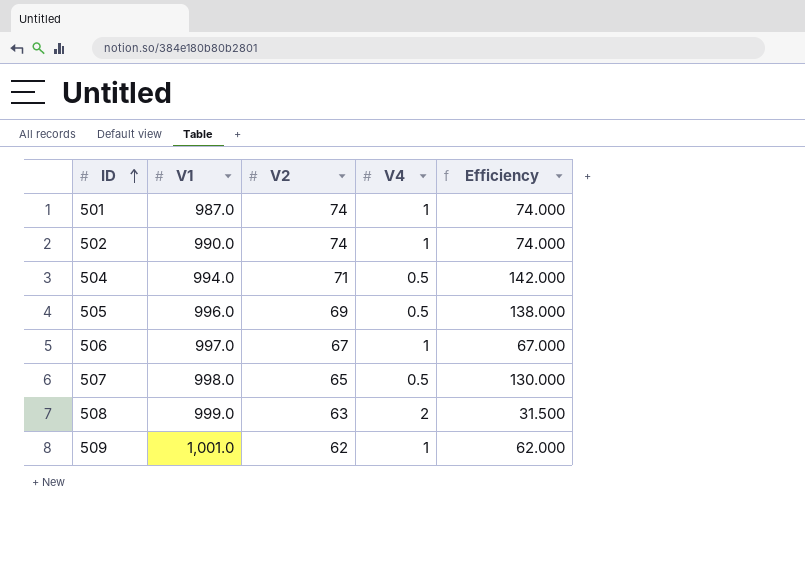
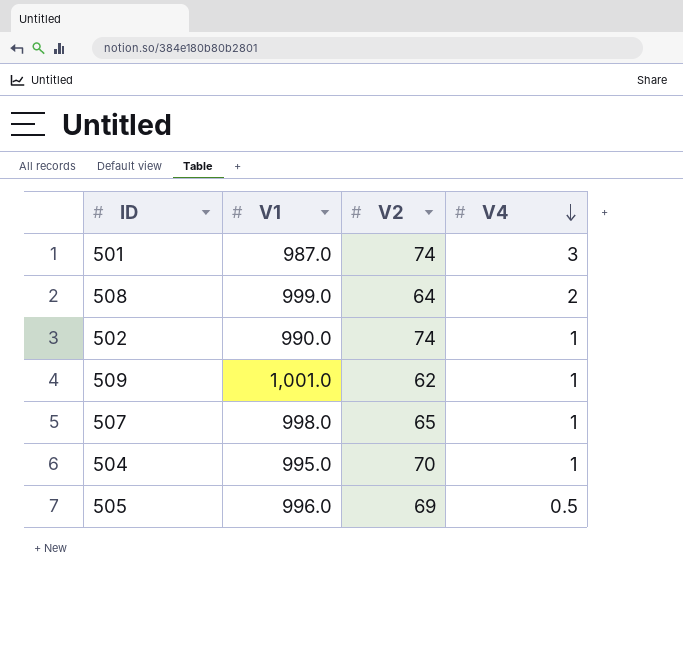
row order: ID ascending -> V4 descending
column Efficiency | formula: [V2] / [V4] -> none
row 506: 997.0 | 67 | 1 | 67.000 -> none
501 | V4: 1 -> 3
508 | V2: 63 -> 64
507 | V4: 0.5 -> 1
504 | V1: 994.0 -> 995.0
504 | V2: 71 -> 70
504 | V4: 0.5 -> 1

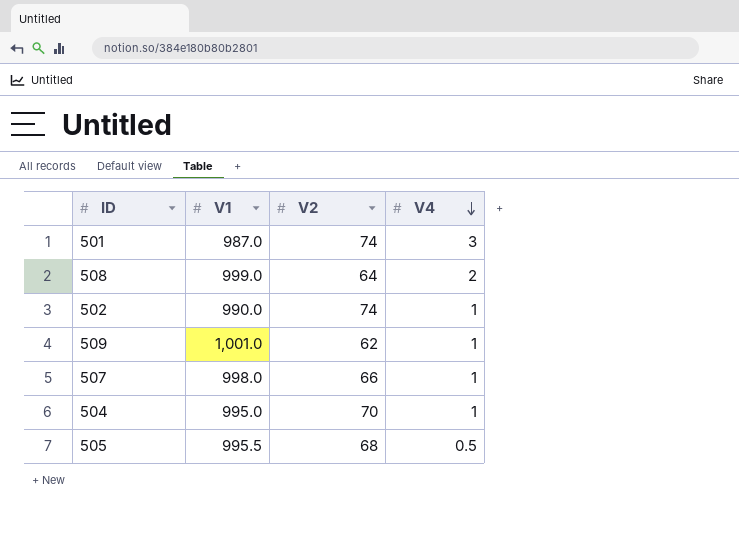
507 | V2: 65 -> 66
505 | V1: 996.0 -> 995.5
505 | V2: 69 -> 68

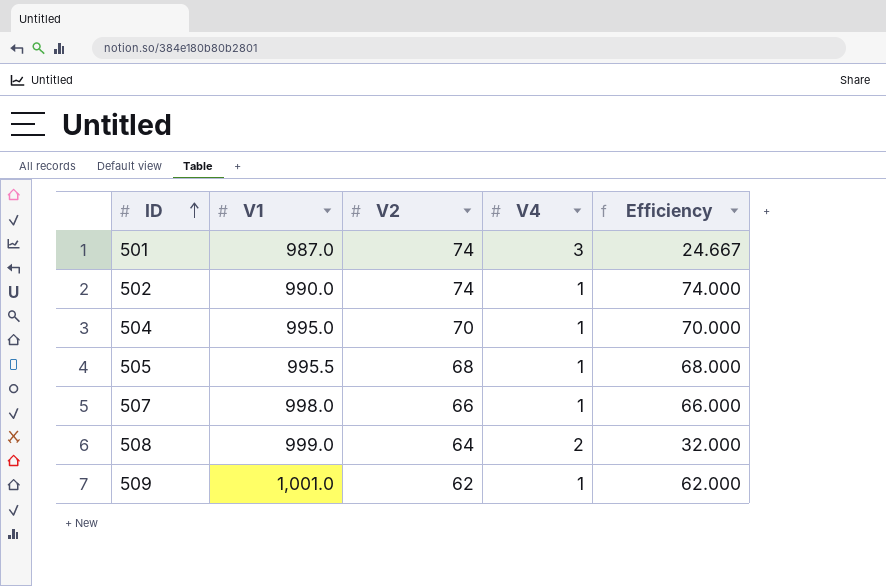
row order: V4 descending -> ID ascending
column Efficiency | formula: none -> [V2] / [V4]
505 | V4: 0.5 -> 1

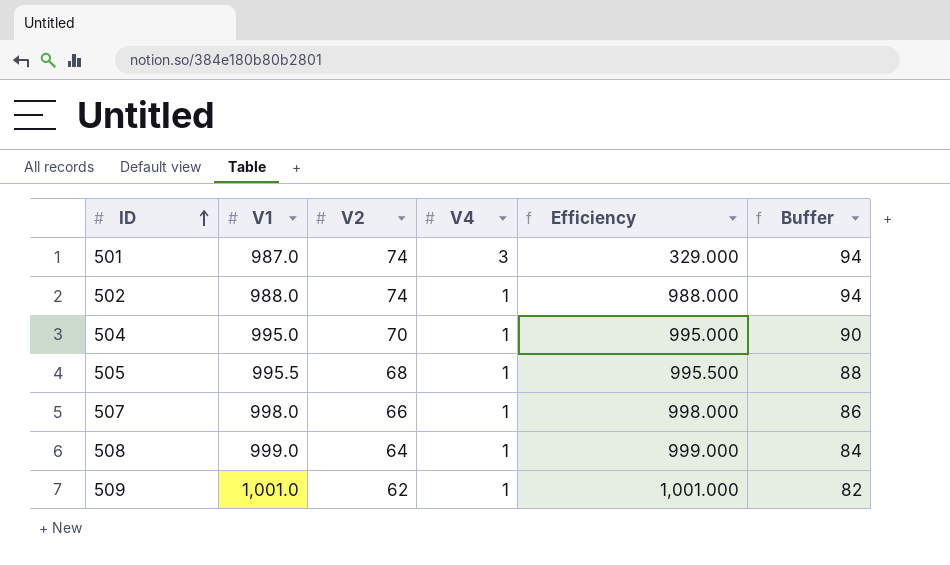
column Efficiency | formula: [V2] / [V4] -> [V1] / [V4]
column Buffer | formula: none -> [V2] + 20
502 | V1: 990.0 -> 988.0
508 | V4: 2 -> 1

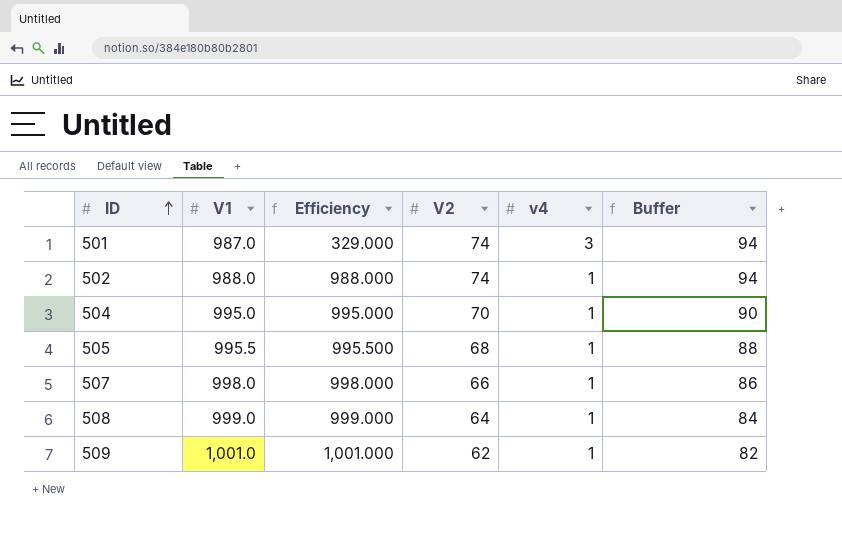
column Efficiency | position: 5 -> 3
column name: V4 -> v4

